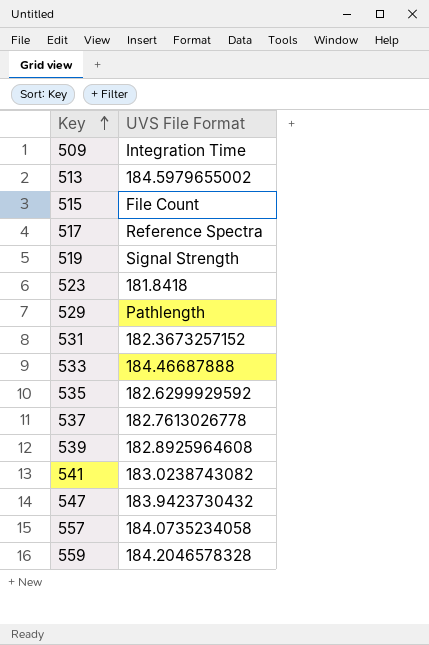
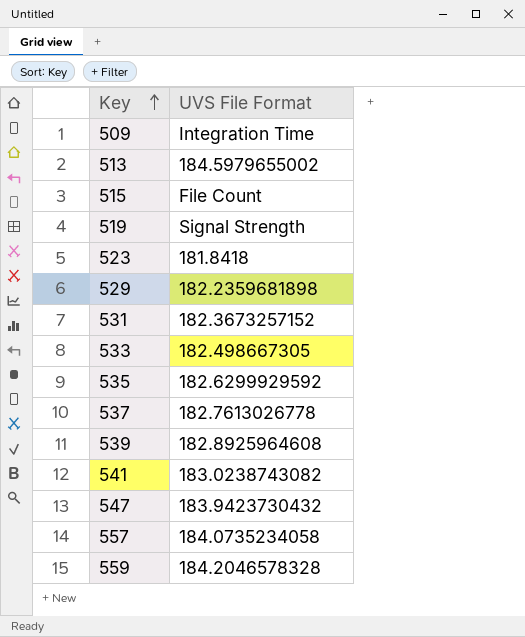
row 517: Reference Spectra -> none
529 | UVS File Format: Pathlength -> 182.2359681898
533 | UVS File Format: 184.46687888 -> 182.498667305

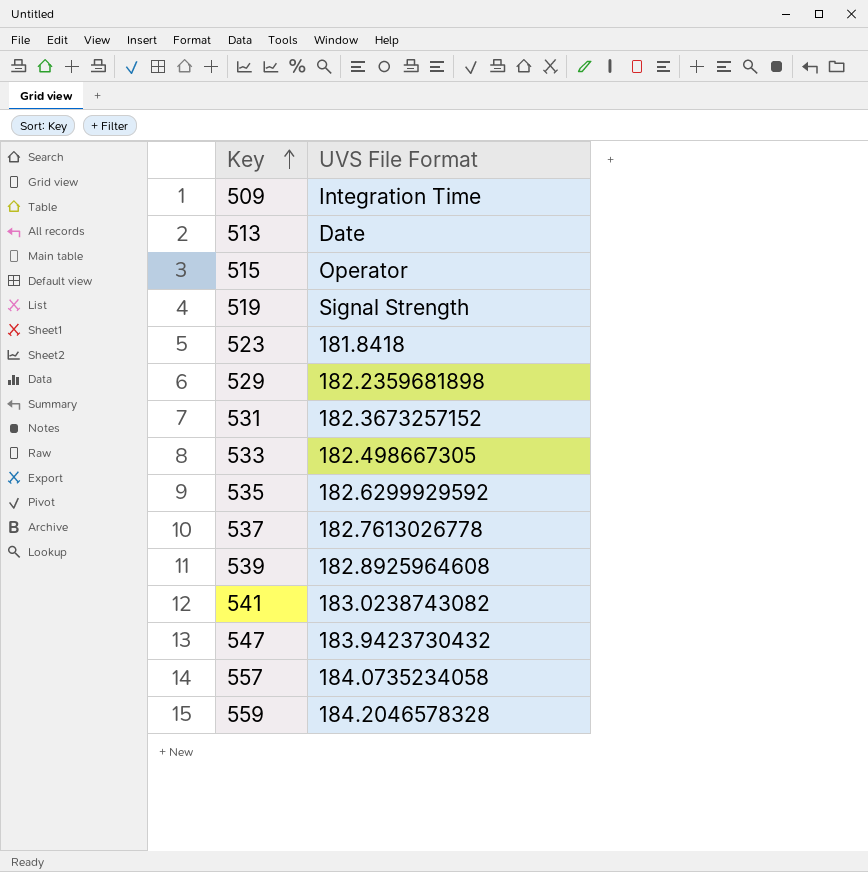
513 | UVS File Format: 184.5979655002 -> Date
515 | UVS File Format: File Count -> Operator

